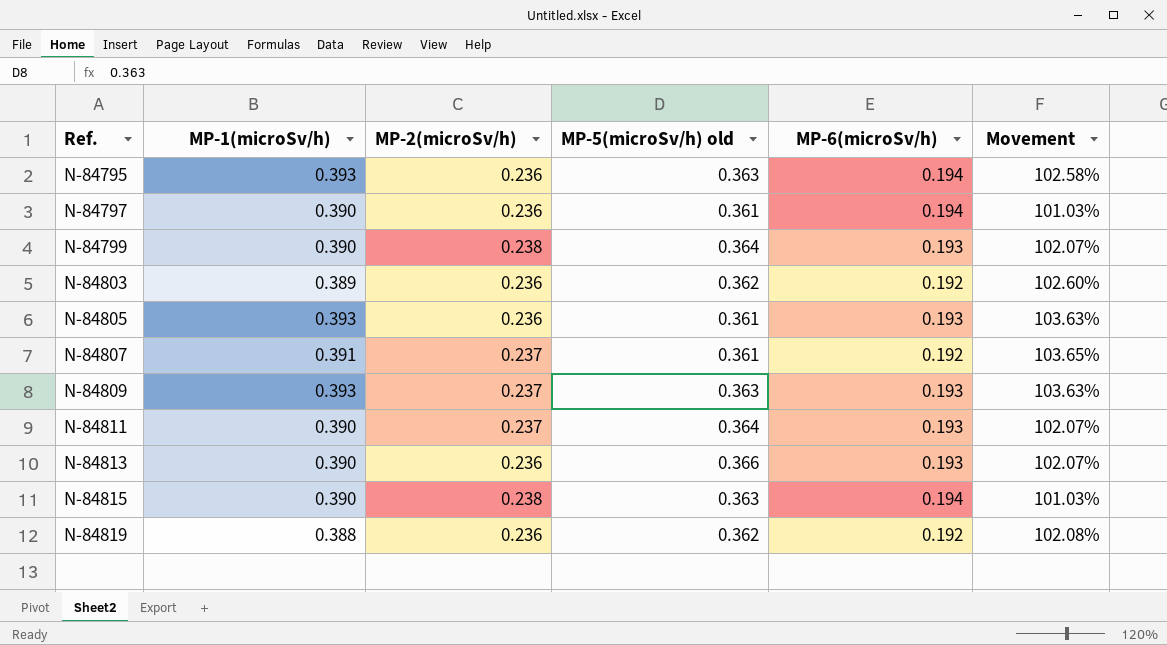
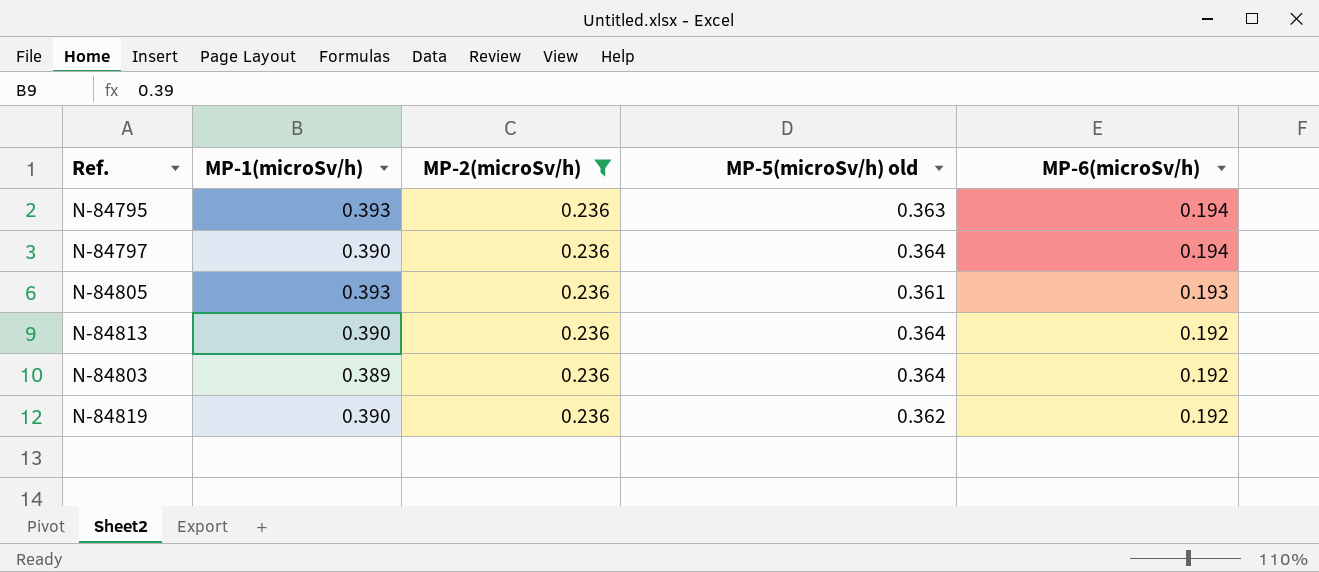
filter: none -> MP-2(microSv/h) = 0.236
row order: Ref. ascending -> MP-6(microSv/h) descending
column Movement | formula: ([MP-1(microSv/h)] - [MP-6(microSv/h)]) / [MP-6(microSv/h)] -> none
N-84797 | MP-5(microSv/h) old: 0.361 -> 0.364
N-84813 | MP-5(microSv/h) old: 0.366 -> 0.364
N-84813 | MP-6(microSv/h): 0.193 -> 0.192
N-84803 | MP-5(microSv/h) old: 0.362 -> 0.364
N-84819 | MP-1(microSv/h): 0.388 -> 0.390

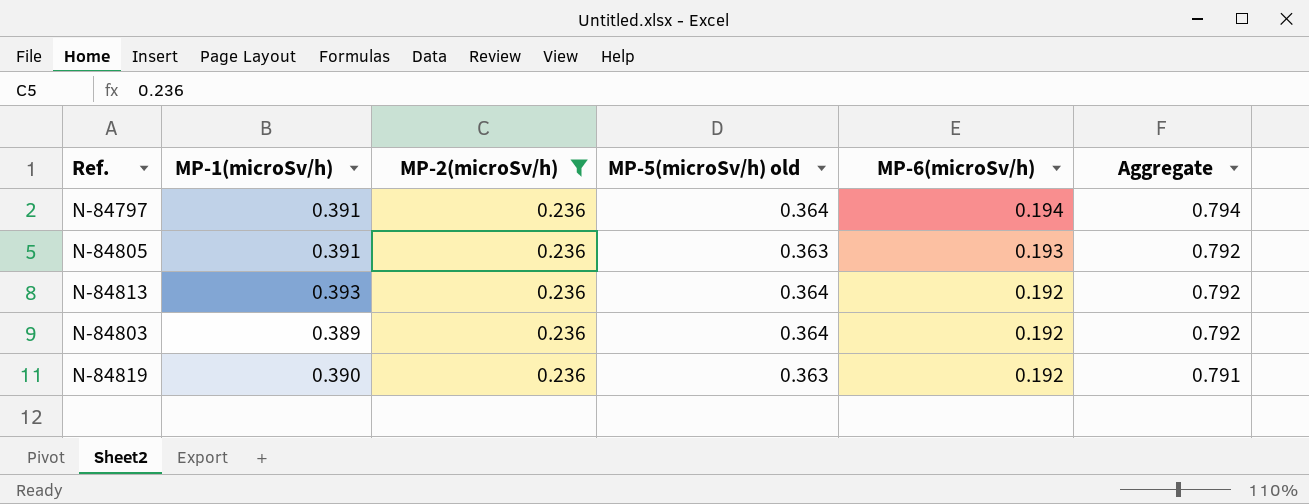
column Aggregate | formula: none -> [MP-2(microSv/h)] + [MP-5(microSv/h) old] + [MP-6(microSv/h)]
row N-84795: 0.393 | 0.236 | 0.363 | 0.194 -> none
N-84797 | MP-1(microSv/h): 0.390 -> 0.391
N-84805 | MP-1(microSv/h): 0.393 -> 0.391
N-84805 | MP-5(microSv/h) old: 0.361 -> 0.363
N-84813 | MP-1(microSv/h): 0.390 -> 0.393
N-84819 | MP-5(microSv/h) old: 0.362 -> 0.363

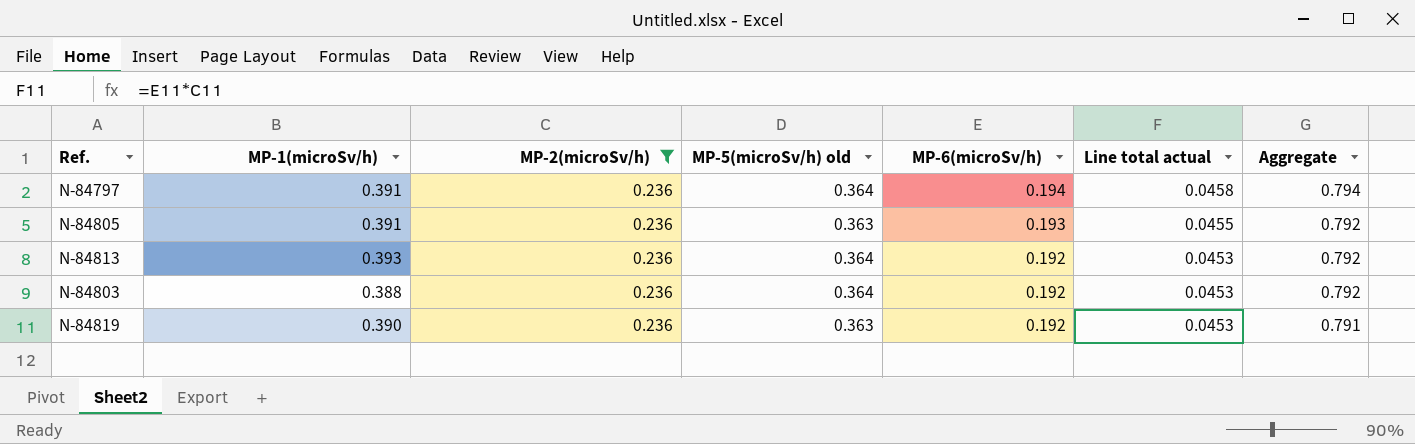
column Line total actual | formula: none -> [MP-2(microSv/h)] * [MP-6(microSv/h)]
N-84803 | MP-1(microSv/h): 0.389 -> 0.388

